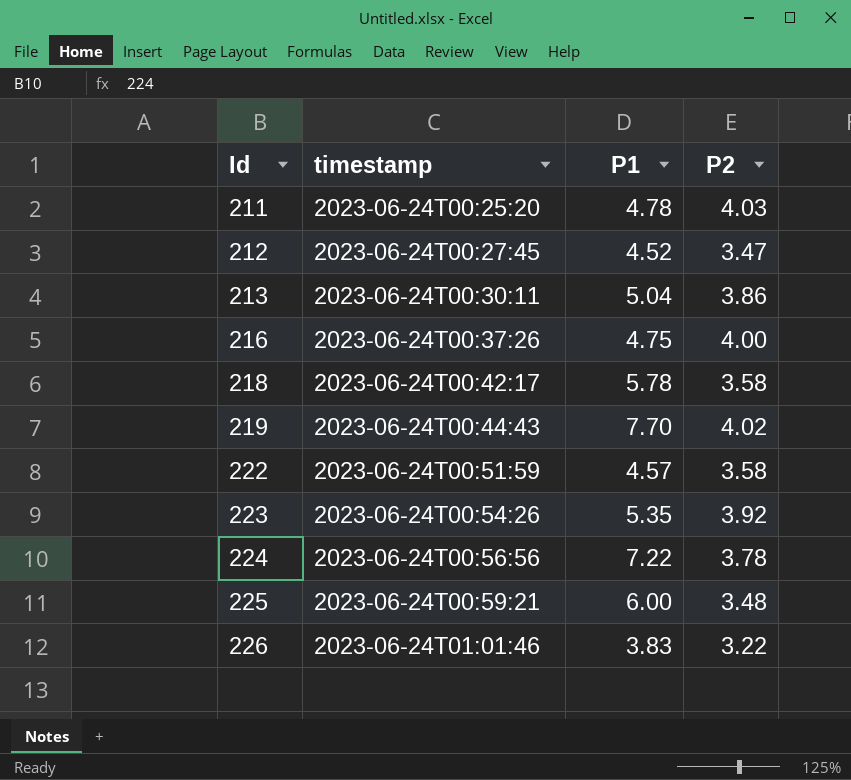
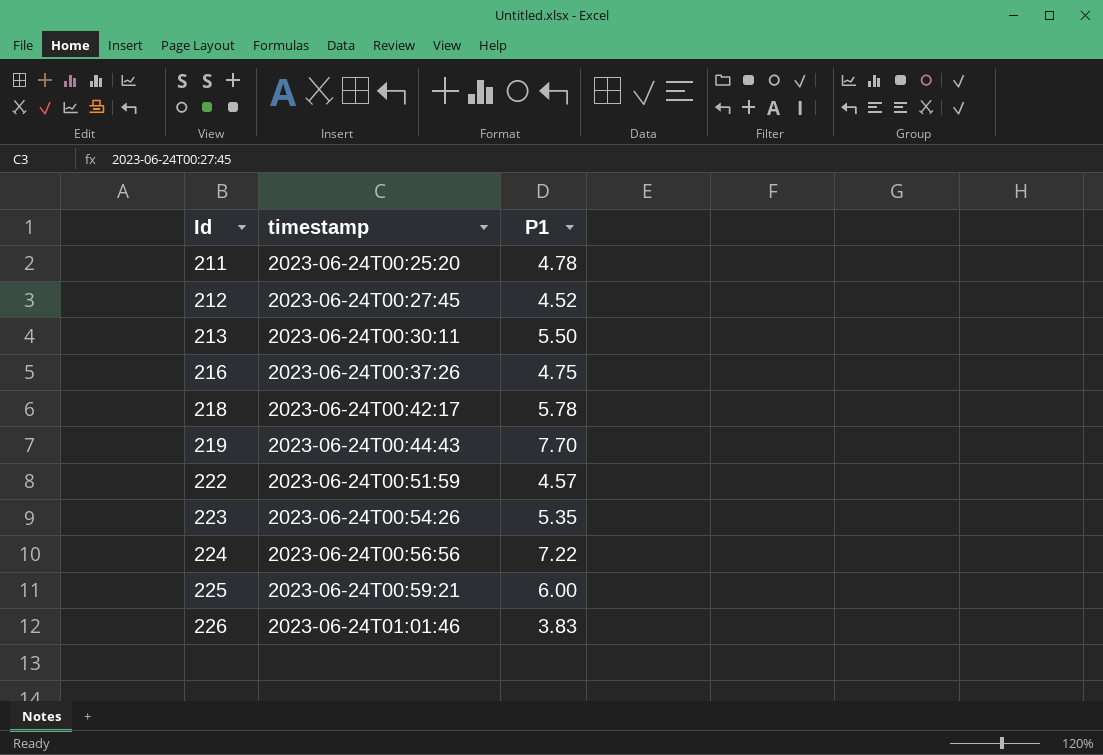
column P2 | position: 4 -> none
213 | P1: 5.04 -> 5.50

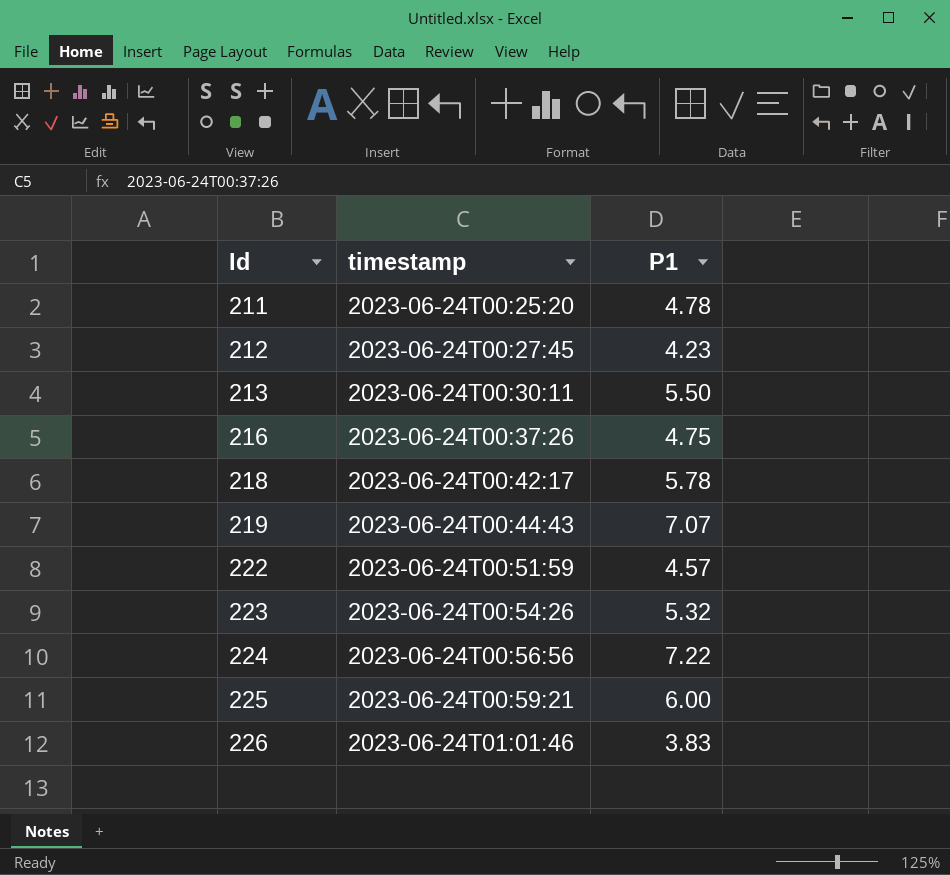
212 | P1: 4.52 -> 4.23
219 | P1: 7.70 -> 7.07
223 | P1: 5.35 -> 5.32

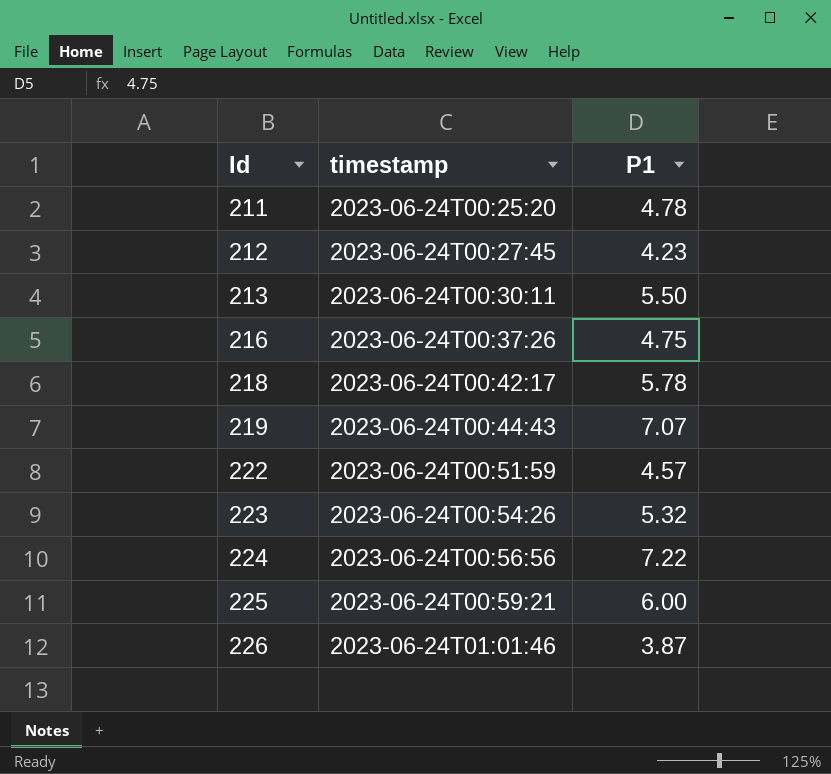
226 | P1: 3.83 -> 3.87

